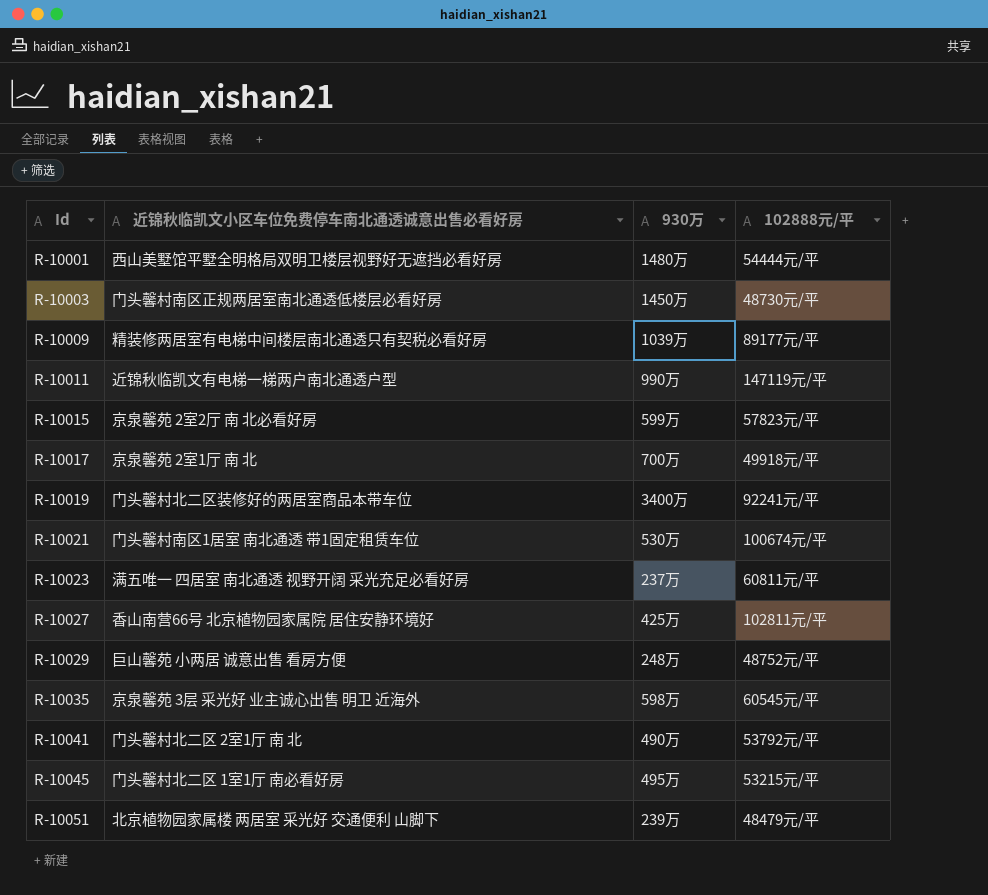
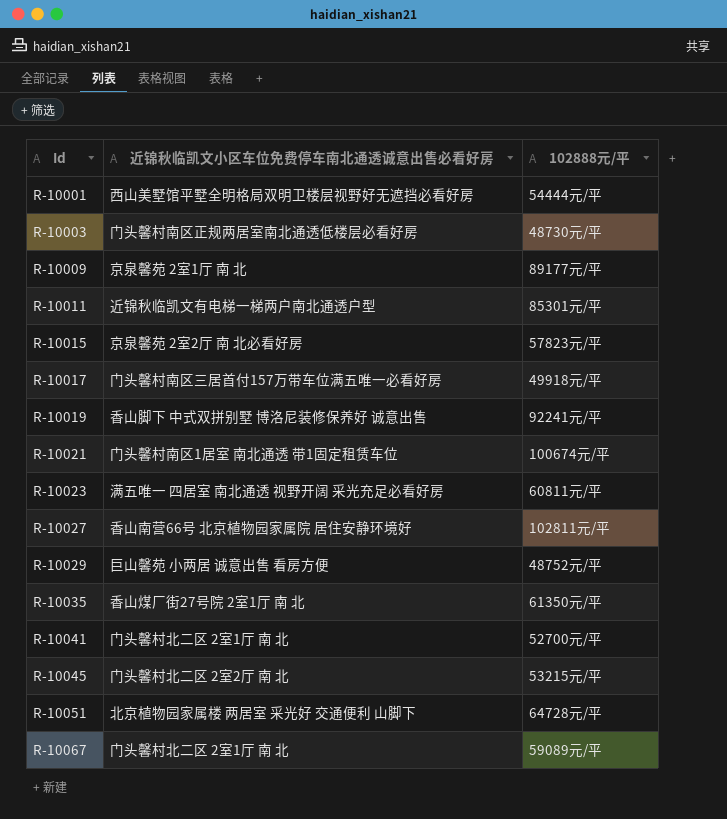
column 930万 | position: 3 -> none
R-10009 | 近锦秋临凯文小区车位免费停车南北通透诚意出售必看好房: 精装修两居室有电梯中间楼层南北通透只有契税必看好房 -> 京泉馨苑 2室1厅 南 北
R-10011 | 102888元/平: 147119元/平 -> 85301元/平
R-10017 | 近锦秋临凯文小区车位免费停车南北通透诚意出售必看好房: 京泉馨苑 2室1厅 南 北 -> 门头馨村南区三居首付157万带车位满五唯一必看好房
R-10019 | 近锦秋临凯文小区车位免费停车南北通透诚意出售必看好房: 门头馨村北二区装修好的两居室商品本带车位 -> 香山脚下 中式双拼别墅 博洛尼装修保养好 诚意出售
R-10035 | 近锦秋临凯文小区车位免费停车南北通透诚意出售必看好房: 京泉馨苑 3层 采光好 业主诚心出售 明卫 近海外 -> 香山煤厂街27号院 2室1厅 南 北
R-10035 | 102888元/平: 60545元/平 -> 61350元/平
R-10041 | 102888元/平: 53792元/平 -> 52700元/平
R-10045 | 近锦秋临凯文小区车位免费停车南北通透诚意出售必看好房: 门头馨村北二区 1室1厅 南必看好房 -> 门头馨村北二区 2室2厅 南 北
R-10051 | 102888元/平: 48479元/平 -> 64728元/平
row R-10067: none -> 门头馨村北二区 2室1厅 南 北 | 59089元/平

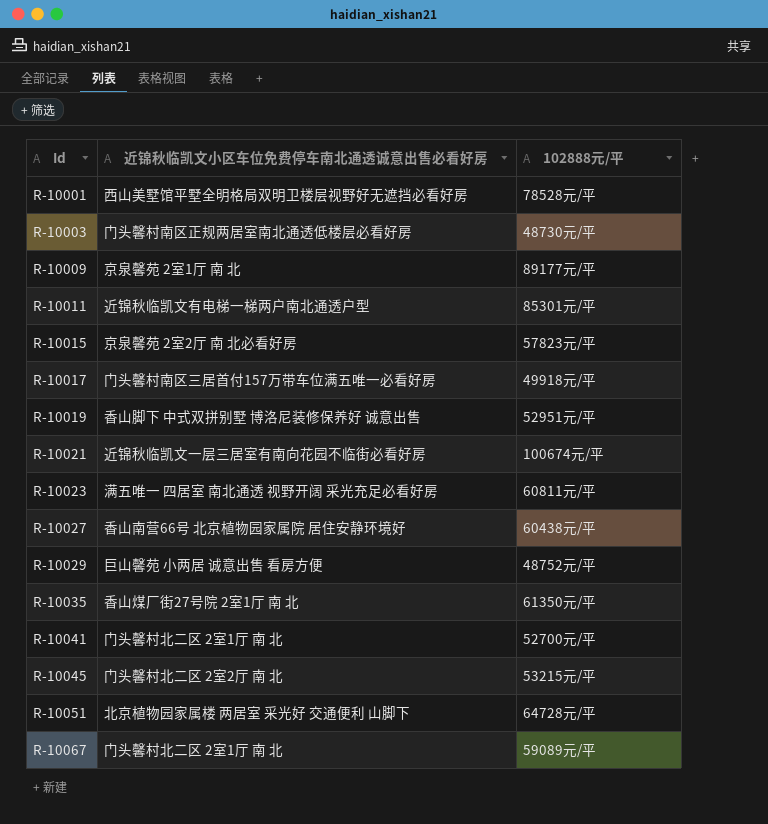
R-10001 | 102888元/平: 54444元/平 -> 78528元/平
R-10019 | 102888元/平: 92241元/平 -> 52951元/平
R-10021 | 近锦秋临凯文小区车位免费停车南北通透诚意出售必看好房: 门头馨村南区1居室 南北通透 带1固定租赁车位 -> 近锦秋临凯文一层三居室有南向花园不临街必看好房
R-10027 | 102888元/平: 102811元/平 -> 60438元/平

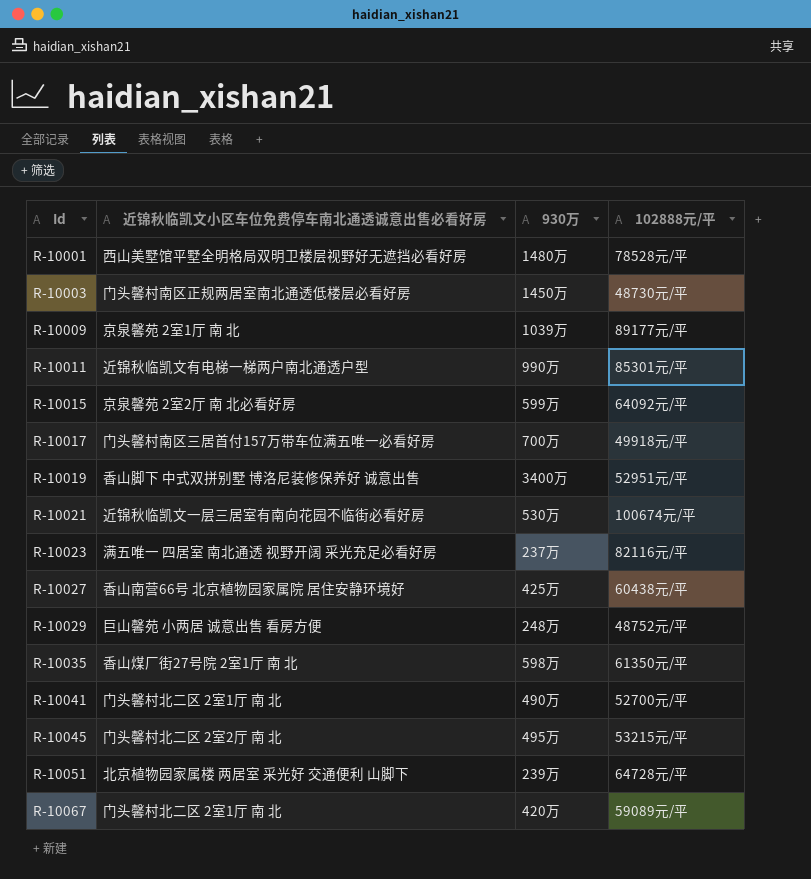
column 930万 | position: none -> 3
R-10015 | 102888元/平: 57823元/平 -> 64092元/平
R-10023 | 102888元/平: 60811元/平 -> 82116元/平

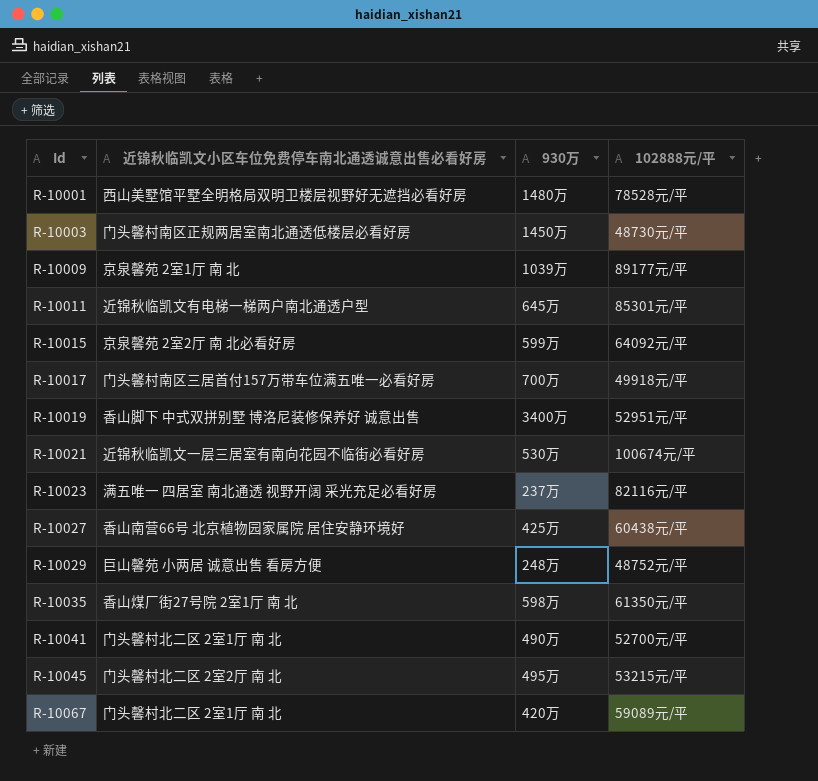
row R-10051: 北京植物园家属楼 两居室 采光好 交通便利 山脚下 | 239万 | 64728元/平 -> none
R-10011 | 930万: 990万 -> 645万

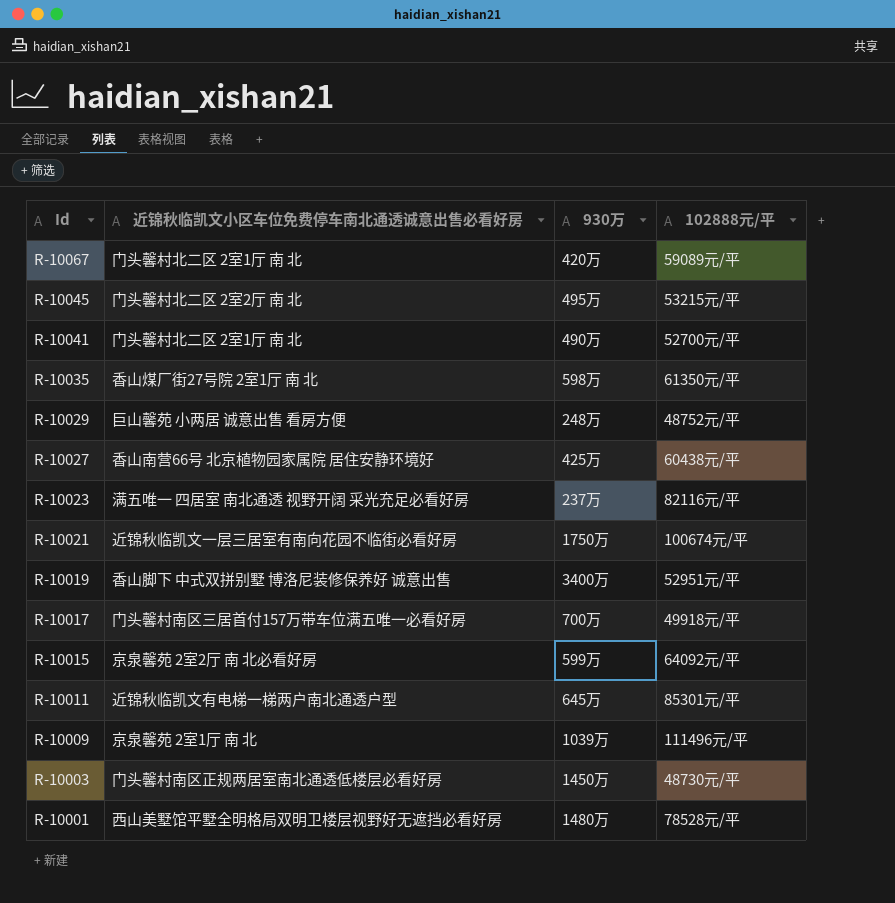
row order: Id ascending -> Id descending
R-10021 | 930万: 530万 -> 1750万
R-10009 | 102888元/平: 89177元/平 -> 111496元/平

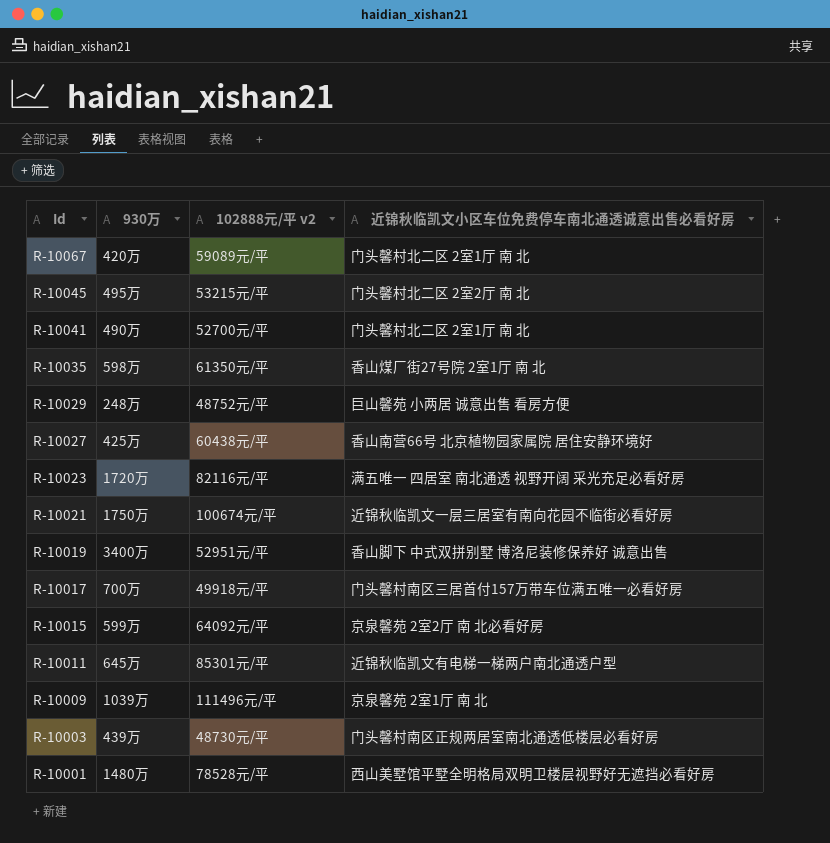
column name: 102888元/平 -> 102888元/平 v2
column 近锦秋临凯文小区车位免费停车南北通透诚意出售必看好房 | position: 2 -> 4
R-10023 | 930万: 237万 -> 1720万
R-10003 | 930万: 1450万 -> 439万

